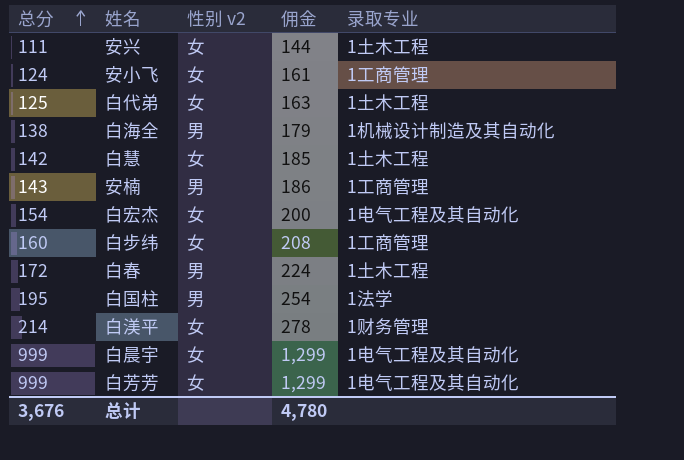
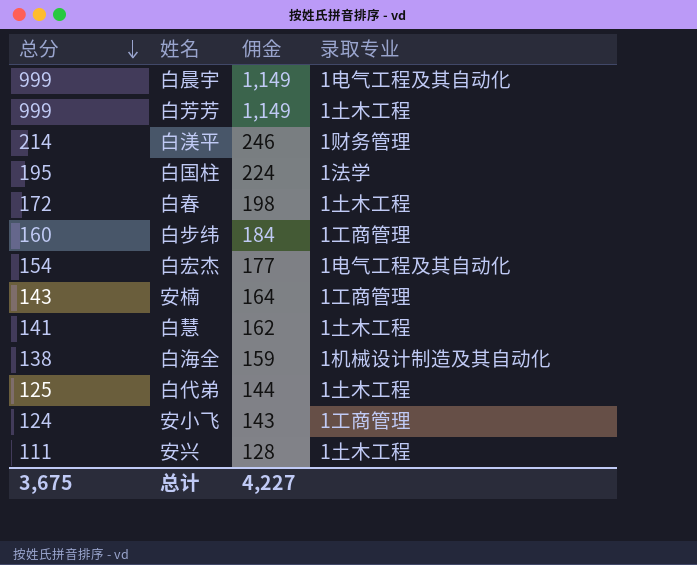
row order: 总分 ascending -> 总分 descending
column 性别 v2 | position: 3 -> none
column 佣金 | formula: [总分] * 1.3 -> [总分] * 1.15
白芳芳 | 录取专业: 1电气工程及其自动化 -> 1土木工程
白慧 | 总分: 142 -> 141
总计 | 总分: 3,676 -> 3,675
总计 | 佣金: 4,780 -> 4,227

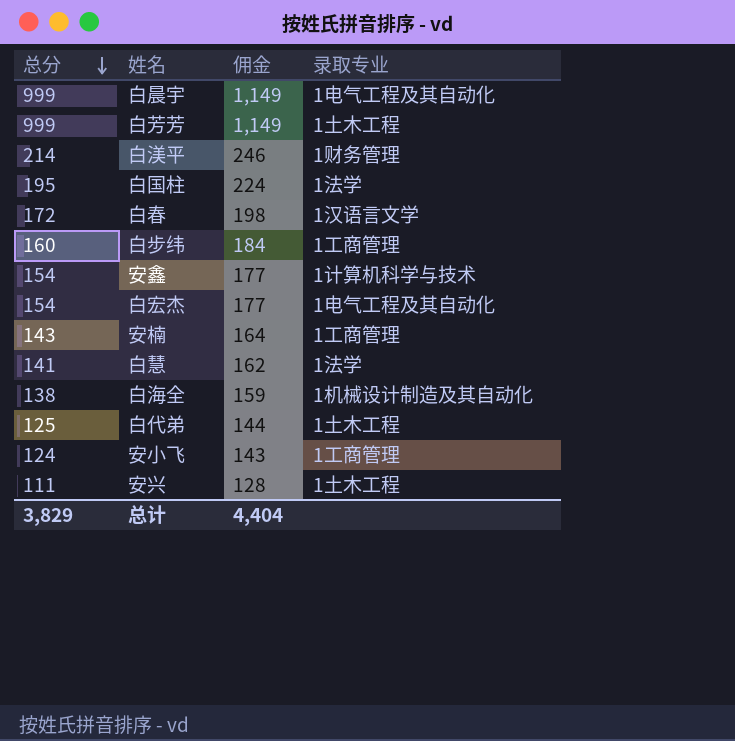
白春 | 录取专业: 1土木工程 -> 1汉语言文学
row 安鑫: none -> 154 | 177 | 1计算机科学与技术
白慧 | 录取专业: 1土木工程 -> 1法学
总计 | 总分: 3,675 -> 3,829
总计 | 佣金: 4,227 -> 4,404

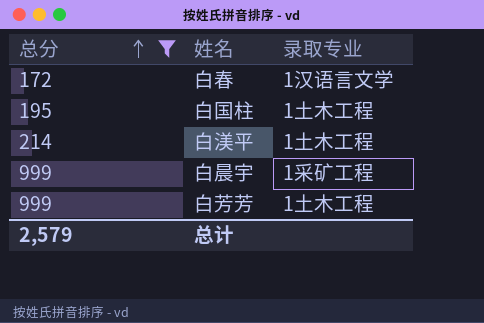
filter: none -> 总分 >= 172
row order: 总分 descending -> 总分 ascending
column 佣金 | formula: [总分] * 1.15 -> none
白国柱 | 录取专业: 1法学 -> 1土木工程
白渼平 | 录取专业: 1财务管理 -> 1土木工程
白晨宇 | 录取专业: 1电气工程及其自动化 -> 1采矿工程
总计 | 总分: 3,829 -> 2,579

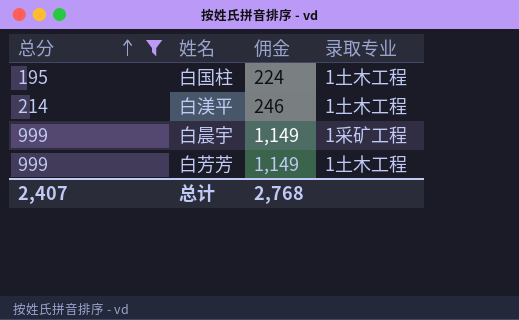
column 佣金 | formula: none -> [总分] * 1.15
row 白春: 172 | 1汉语言文学 -> none
总计 | 总分: 2,579 -> 2,407

